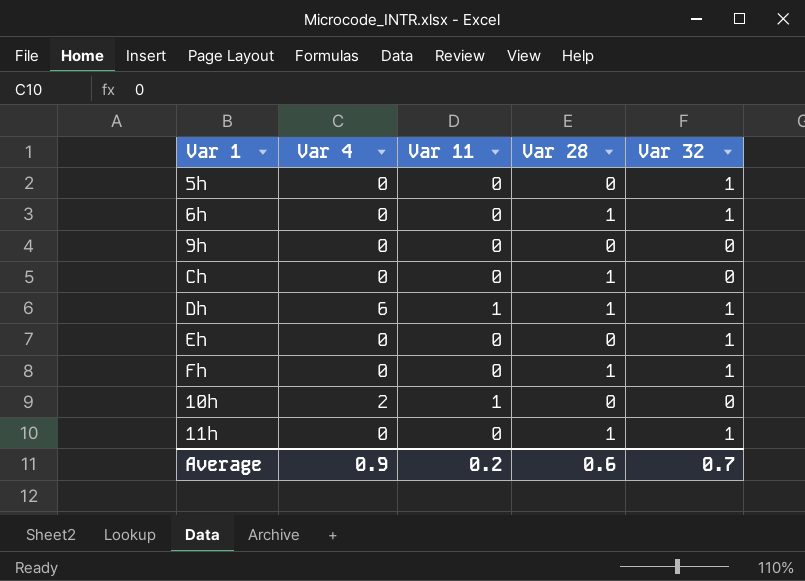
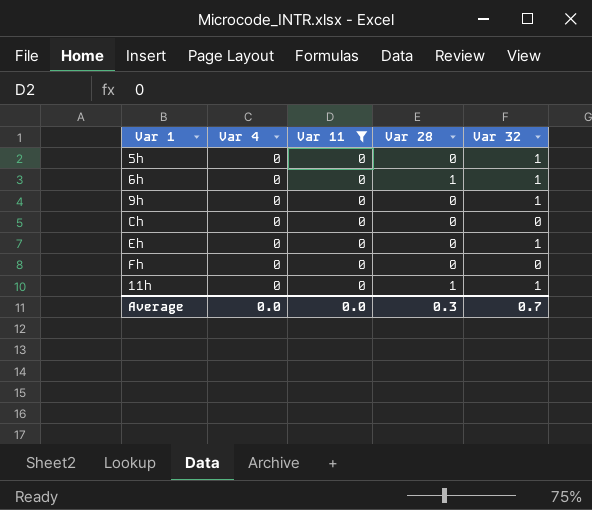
filter: none -> Var 11 = 0
9h | Var 32: 0 -> 1
Ch | Var 28: 1 -> 0
Fh | Var 28: 1 -> 0
Fh | Var 32: 1 -> 0
Average | Var 4: 0.9 -> 0.0
Average | Var 11: 0.2 -> 0.0
Average | Var 28: 0.6 -> 0.3

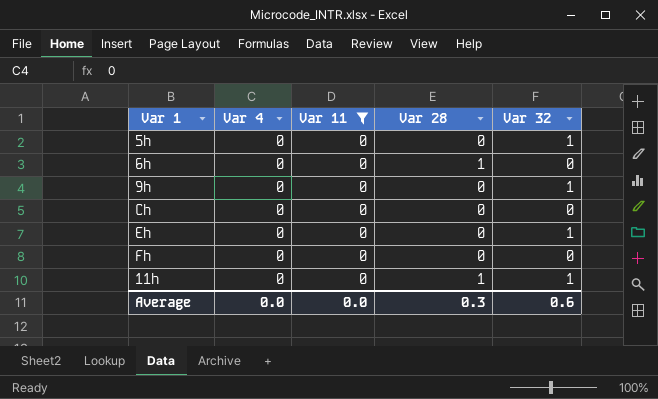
6h | Var 32: 1 -> 0
Average | Var 32: 0.7 -> 0.6

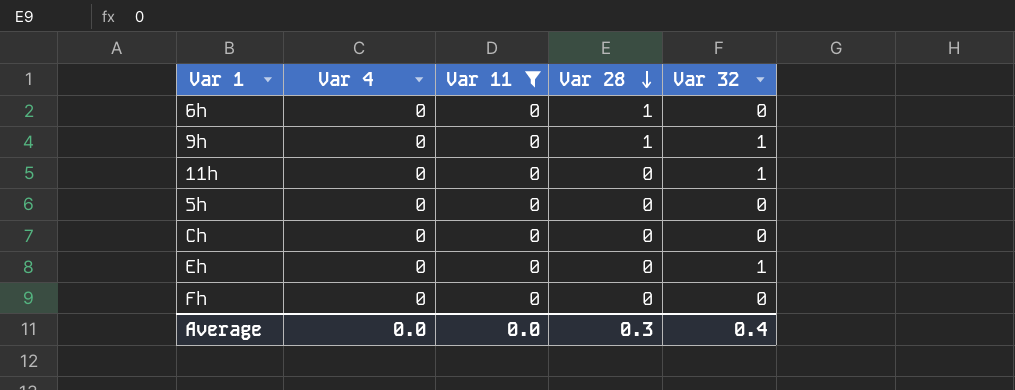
row order: none -> Var 28 descending
9h | Var 28: 0 -> 1
11h | Var 28: 1 -> 0
5h | Var 32: 1 -> 0
Average | Var 32: 0.6 -> 0.4

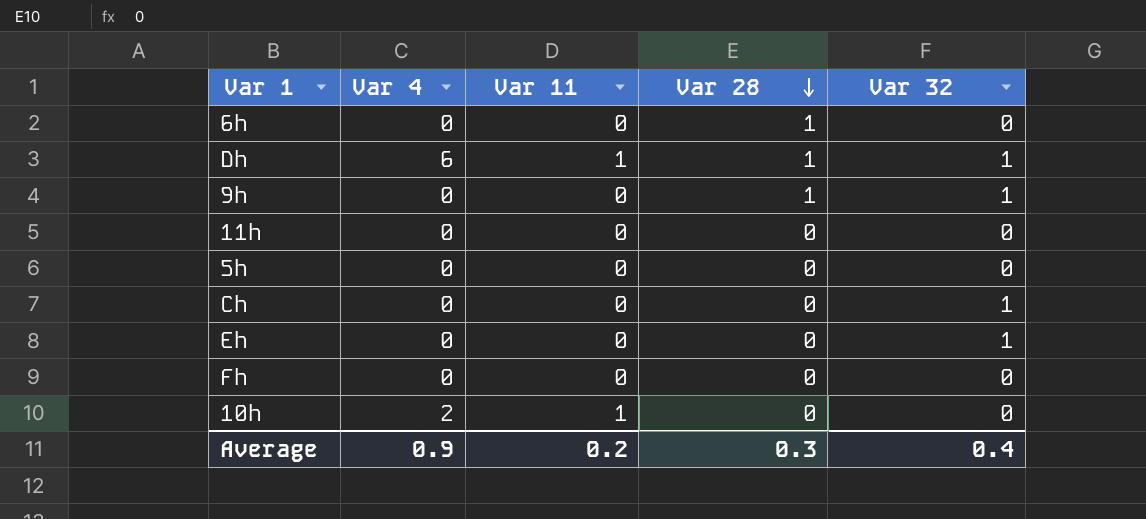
filter: Var 11 = 0 -> none
11h | Var 32: 1 -> 0
Ch | Var 32: 0 -> 1
Average | Var 4: 0.0 -> 0.9
Average | Var 11: 0.0 -> 0.2

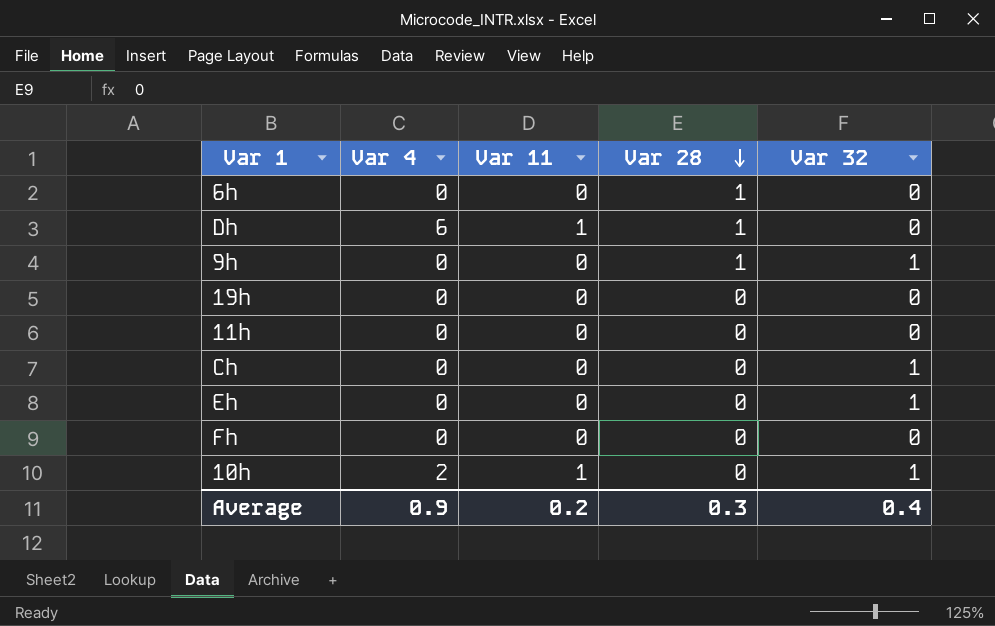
row 5h: 0 | 0 | 0 | 0 -> none
Dh | Var 32: 1 -> 0
row 19h: none -> 0 | 0 | 0 | 0
10h | Var 32: 0 -> 1

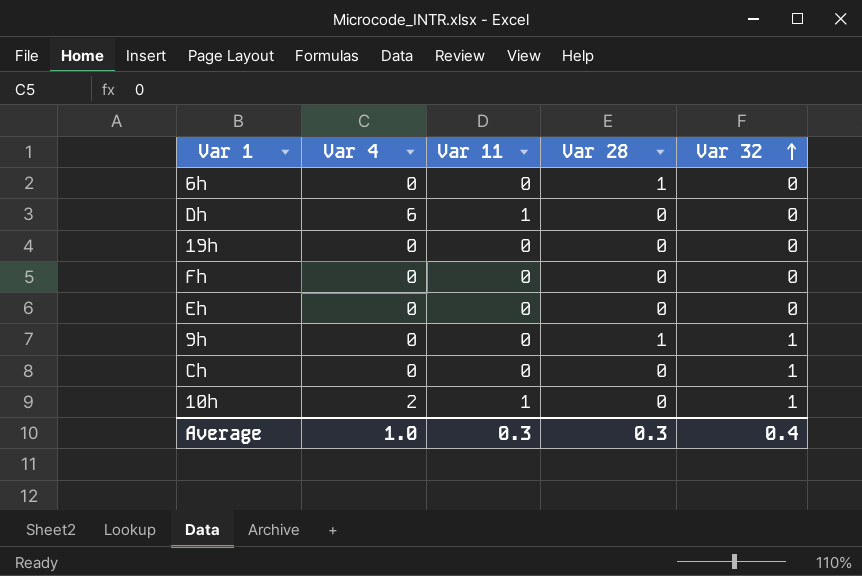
row order: Var 28 descending -> Var 32 ascending
row 11h: 0 | 0 | 0 | 0 -> none
Dh | Var 28: 1 -> 0
Eh | Var 32: 1 -> 0
Average | Var 4: 0.9 -> 1.0
Average | Var 11: 0.2 -> 0.3

